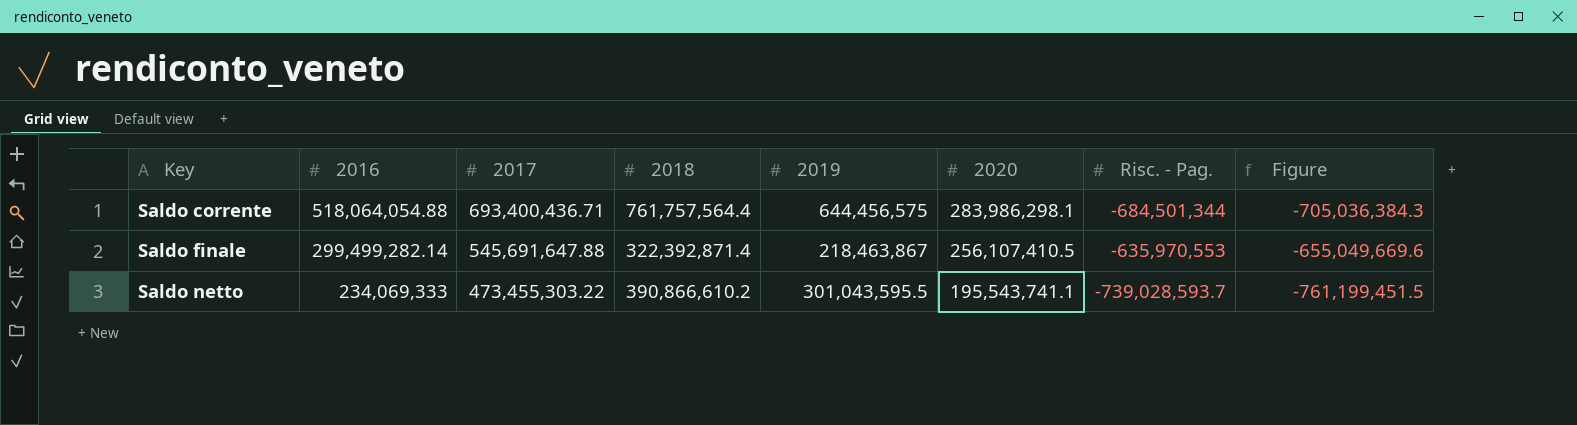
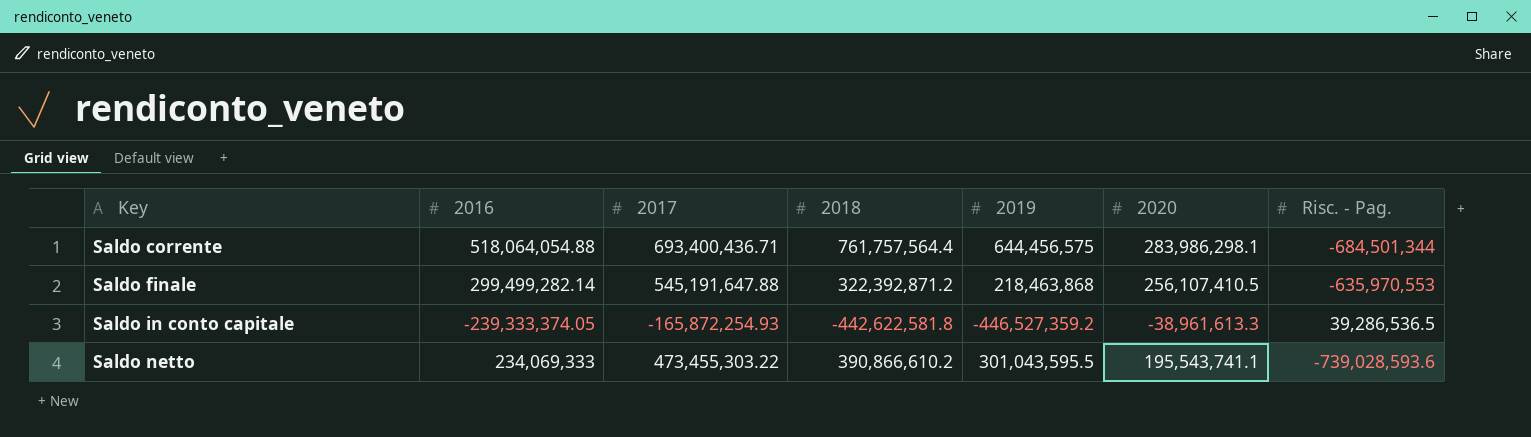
column Figure | formula: [Risc. - Pag.] * 1.03 -> none
Saldo finale | 2017: 545,691,647.88 -> 545,191,647.88
Saldo finale | 2018: 322,392,871.4 -> 322,392,871.2
Saldo finale | 2019: 218,463,867 -> 218,463,868
row Saldo in conto capitale: none -> -239,333,374.05 | -165,872,254.93 | -442,622,581.8 | -446,527,359.2 | -38,961,613.3 | 39,286,536.5
Saldo netto | Risc. - Pag.: -739,028,593.7 -> -739,028,593.6

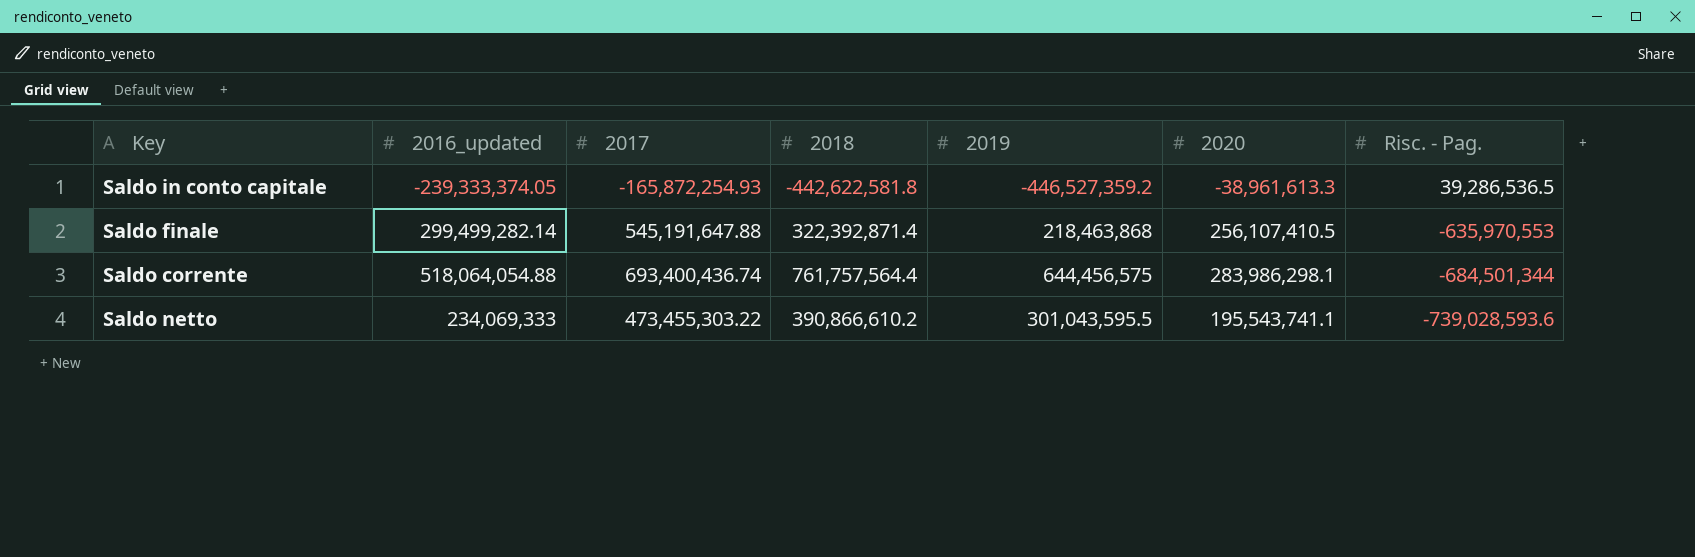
row order: Key ascending -> Risc. - Pag. descending
column name: 2016 -> 2016_updated
Saldo finale | 2018: 322,392,871.2 -> 322,392,871.4
Saldo corrente | 2017: 693,400,436.71 -> 693,400,436.74

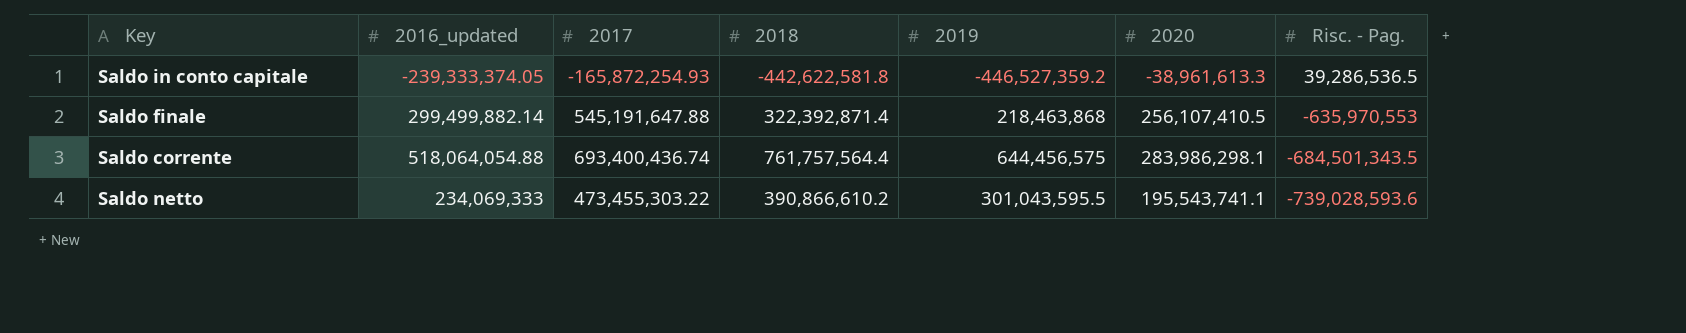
Saldo finale | 2016_updated: 299,499,282.14 -> 299,499,882.14
Saldo corrente | Risc. - Pag.: -684,501,344 -> -684,501,343.5

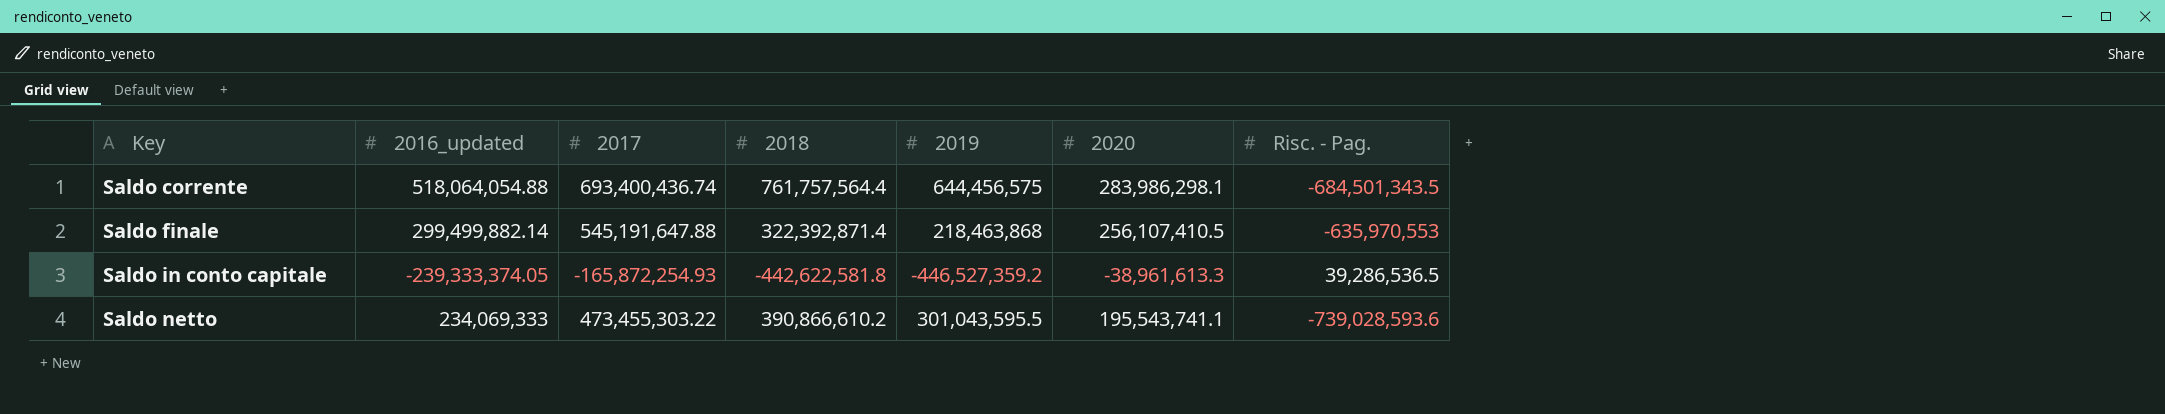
row order: Risc. - Pag. descending -> Key ascending

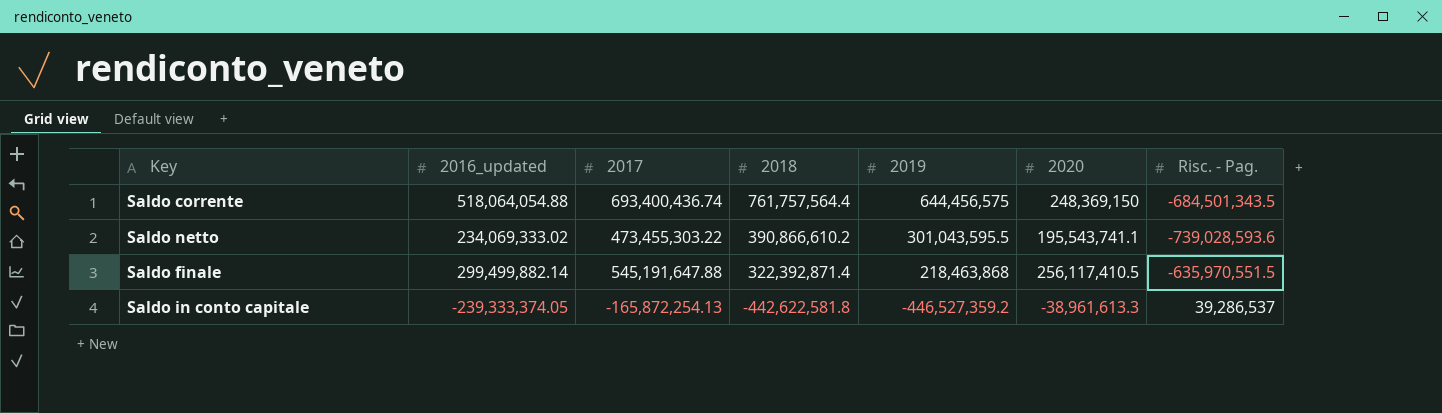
row order: Key ascending -> 2018 descending
Saldo corrente | 2020: 283,986,298.1 -> 248,369,150
Saldo netto | 2016_updated: 234,069,333 -> 234,069,333.02
Saldo finale | 2020: 256,107,410.5 -> 256,117,410.5
Saldo finale | Risc. - Pag.: -635,970,553 -> -635,970,551.5
Saldo in conto capitale | 2017: -165,872,254.93 -> -165,872,254.13
Saldo in conto capitale | Risc. - Pag.: 39,286,536.5 -> 39,286,537

